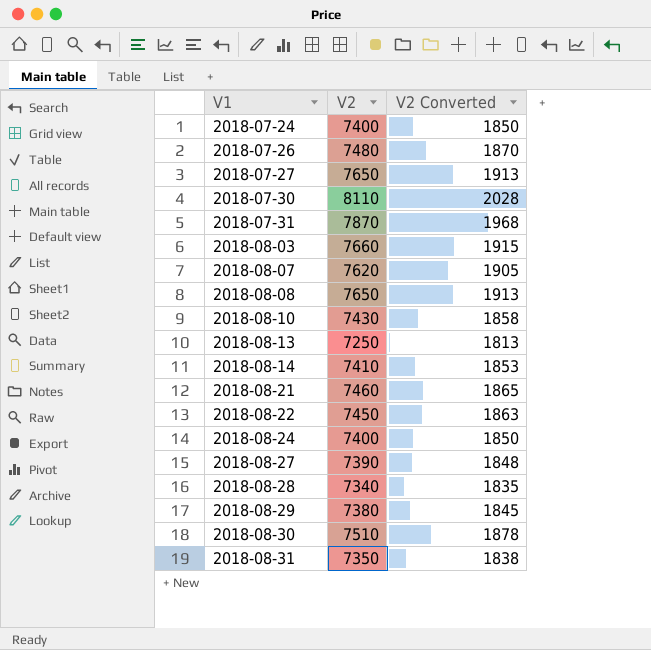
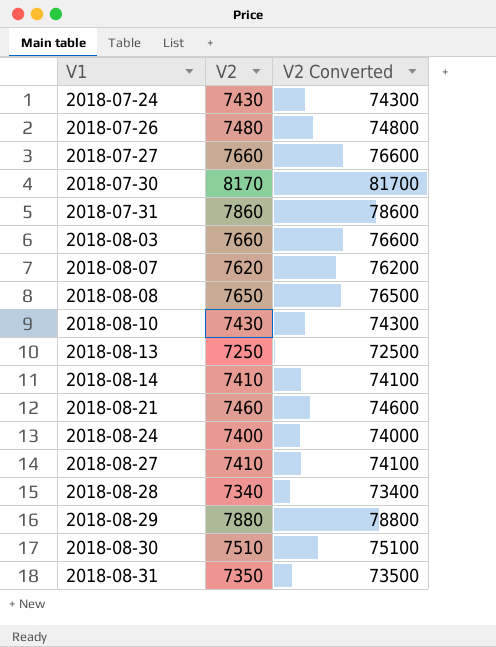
column V2 Converted | formula: [V2] * 0.25 -> [V2] * 10
row 2018-08-22: 7450 | 1863 -> none
2018-07-24 | V2: 7400 -> 7430
2018-07-27 | V2: 7650 -> 7660
2018-07-30 | V2: 8110 -> 8170
2018-07-31 | V2: 7870 -> 7860
2018-08-27 | V2: 7390 -> 7410
2018-08-29 | V2: 7380 -> 7880

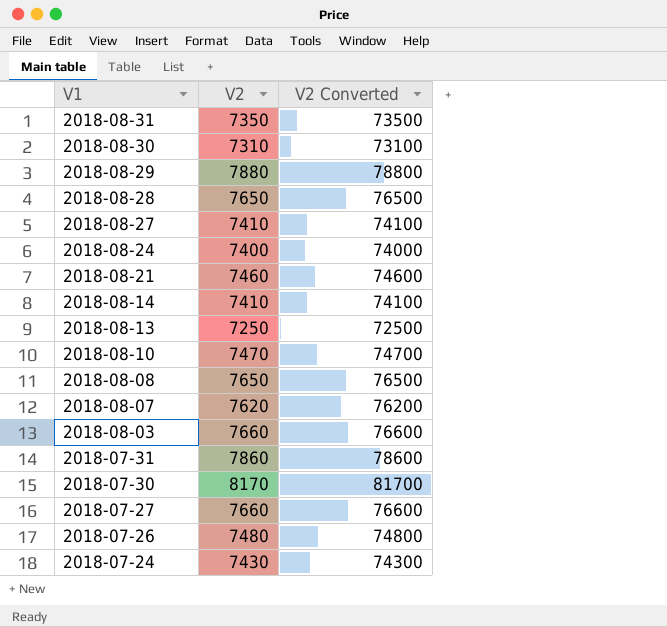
row order: V1 ascending -> V1 descending
2018-08-30 | V2: 7510 -> 7310
2018-08-30 | V2 Converted: 75100 -> 73100
2018-08-28 | V2: 7340 -> 7650
2018-08-28 | V2 Converted: 73400 -> 76500
2018-08-10 | V2: 7430 -> 7470
2018-08-10 | V2 Converted: 74300 -> 74700

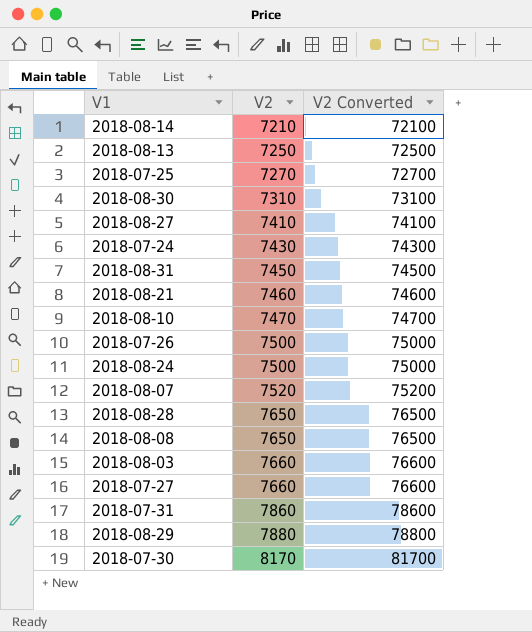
row order: V1 descending -> V2 ascending
2018-08-14 | V2: 7410 -> 7210
2018-08-14 | V2 Converted: 74100 -> 72100
row 2018-07-25: none -> 7270 | 72700
2018-08-31 | V2: 7350 -> 7450
2018-08-31 | V2 Converted: 73500 -> 74500
2018-07-26 | V2: 7480 -> 7500
2018-07-26 | V2 Converted: 74800 -> 75000
2018-08-24 | V2: 7400 -> 7500
2018-08-24 | V2 Converted: 74000 -> 75000
2018-08-07 | V2: 7620 -> 7520
2018-08-07 | V2 Converted: 76200 -> 75200

